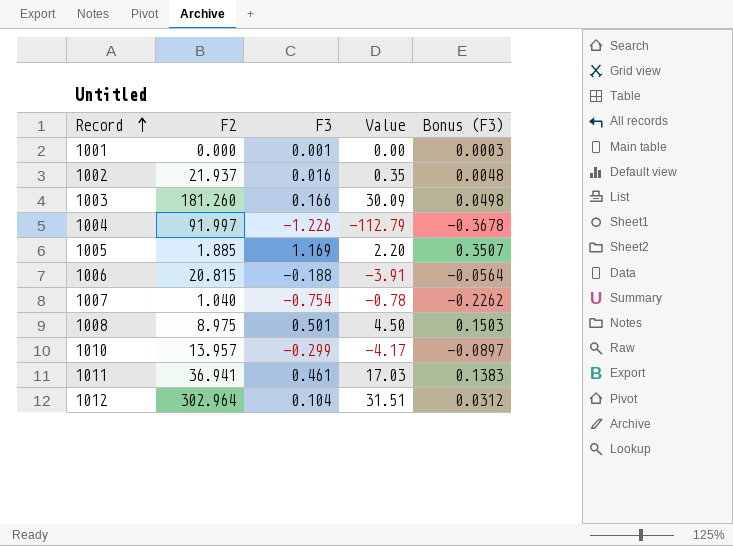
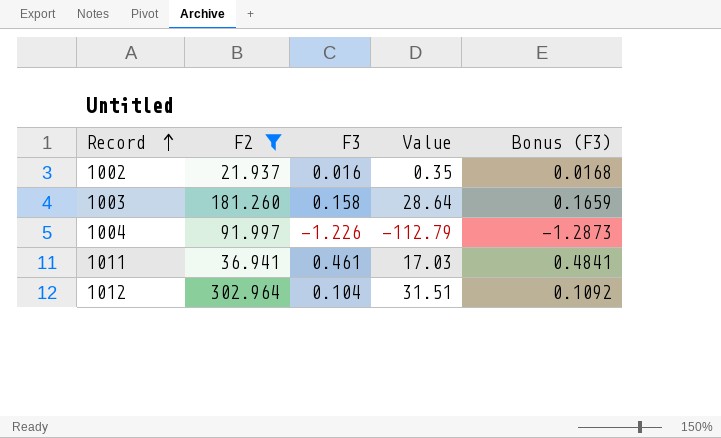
filter: none -> F2 >= 21.937
column Bonus (F3) | formula: [F3] * 0.3 -> [F3] * 1.05
1003 | F3: 0.166 -> 0.158
1003 | Value: 30.09 -> 28.64

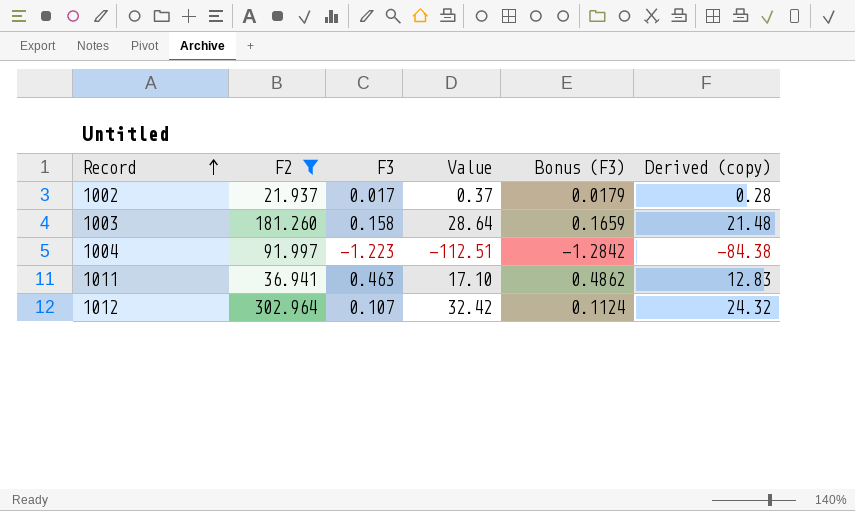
column Derived (copy) | formula: none -> [Value] * 0.75
1002 | F3: 0.016 -> 0.017
1002 | Value: 0.35 -> 0.37
1002 | Bonus (F3): 0.0168 -> 0.0179
1004 | F3: -1.226 -> -1.223
1004 | Value: -112.79 -> -112.51
1004 | Bonus (F3): -1.2873 -> -1.2842
1011 | F3: 0.461 -> 0.463
1011 | Value: 17.03 -> 17.10
1011 | Bonus (F3): 0.4841 -> 0.4862
1012 | F3: 0.104 -> 0.107
1012 | Value: 31.51 -> 32.42
1012 | Bonus (F3): 0.1092 -> 0.1124

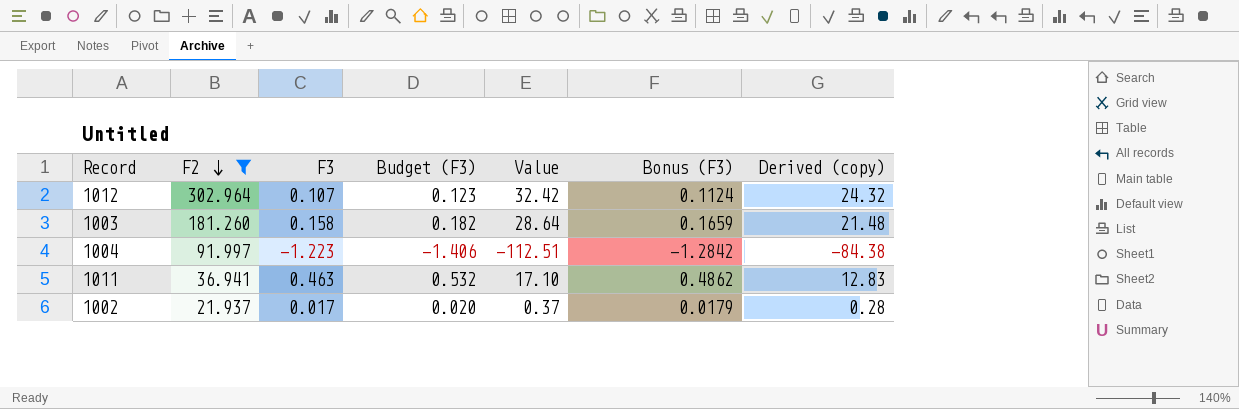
row order: Record ascending -> F2 descending
column Budget (F3) | formula: none -> [F3] * 1.15

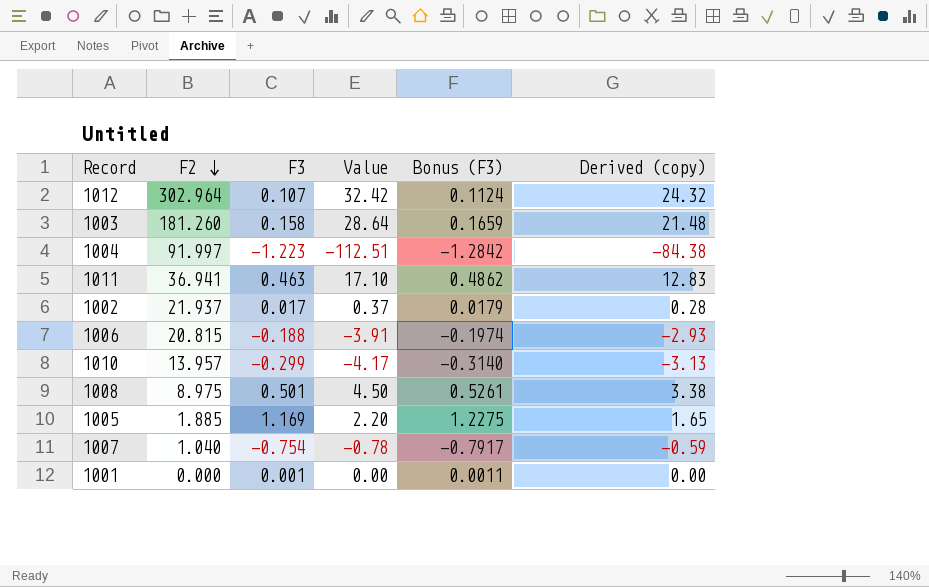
filter: F2 >= 21.937 -> none
column Budget (F3) | formula: [F3] * 1.15 -> none

